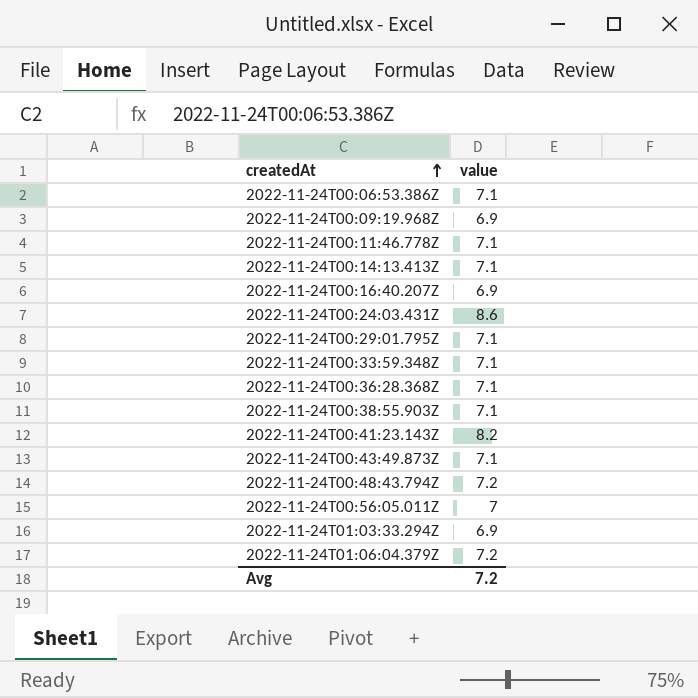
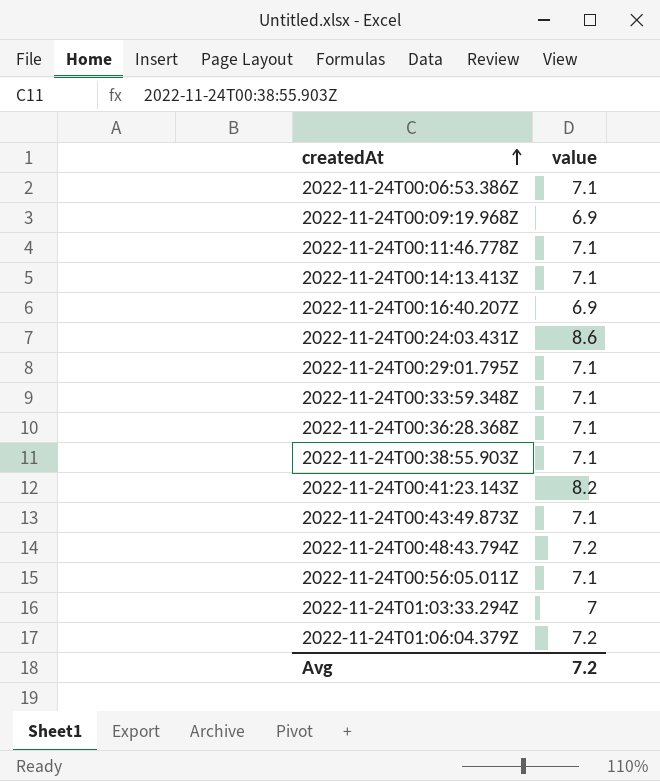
2022-11-24T00:56:05.011Z | value: 7 -> 7.1
2022-11-24T01:03:33.294Z | value: 6.9 -> 7

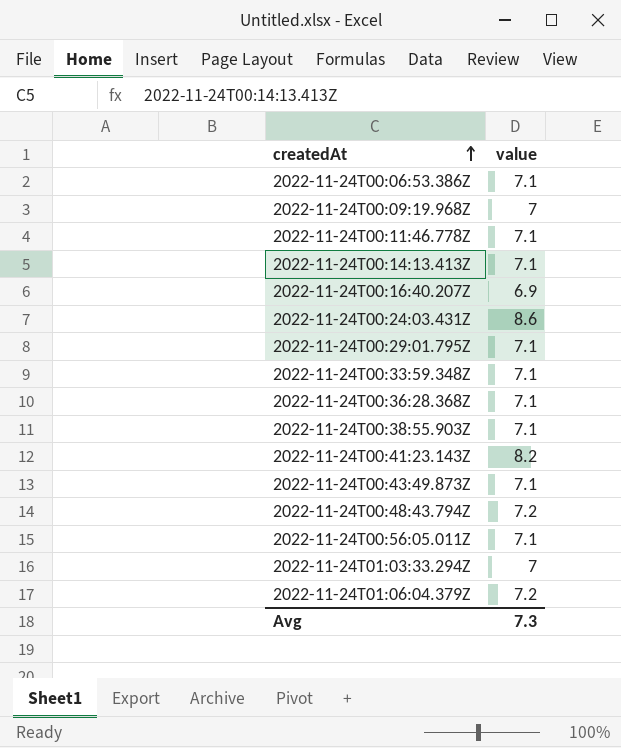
2022-11-24T00:09:19.968Z | value: 6.9 -> 7
Avg | value: 7.2 -> 7.3

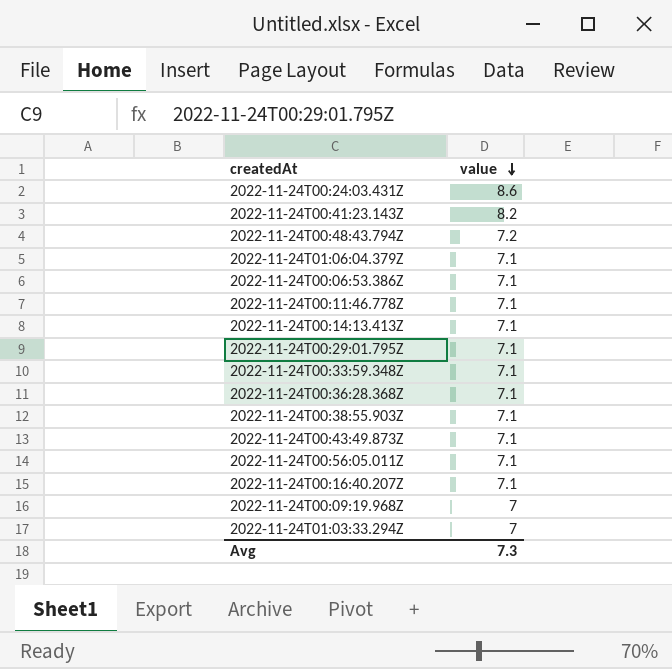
row order: createdAt ascending -> value descending
2022-11-24T01:06:04.379Z | value: 7.2 -> 7.1
2022-11-24T00:16:40.207Z | value: 6.9 -> 7.1

